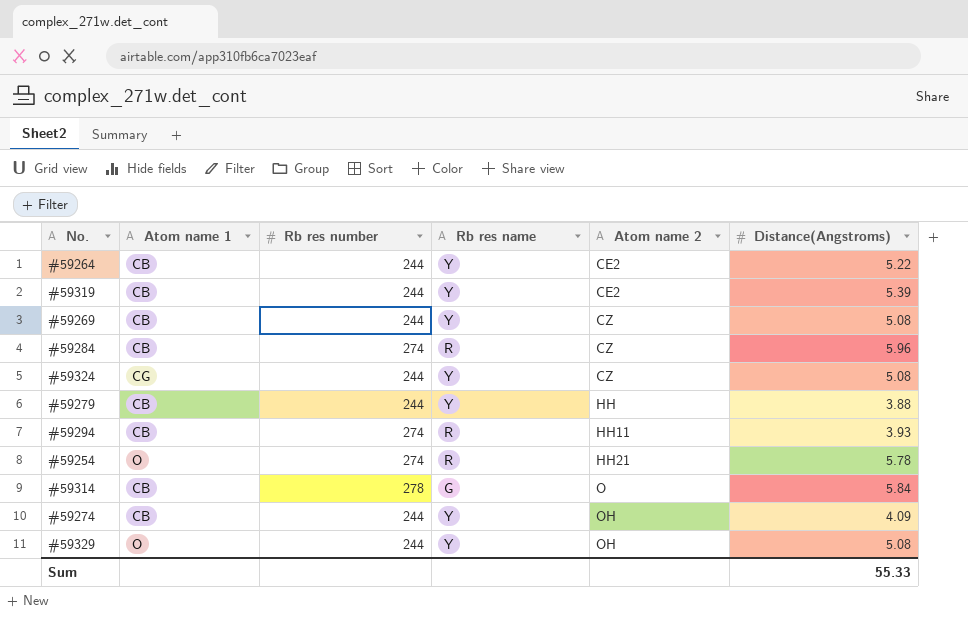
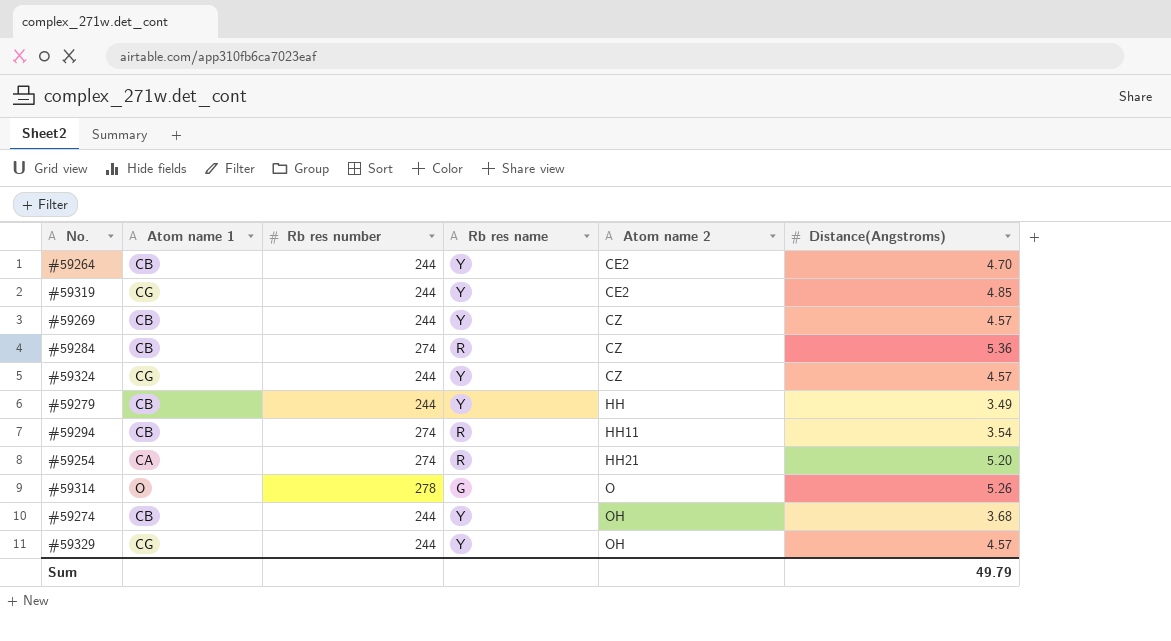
#59264 | Distance(Angstroms): 5.22 -> 4.70
#59319 | Atom name 1: CB -> CG
#59319 | Distance(Angstroms): 5.39 -> 4.85
#59269 | Distance(Angstroms): 5.08 -> 4.57
#59284 | Distance(Angstroms): 5.96 -> 5.36
#59324 | Distance(Angstroms): 5.08 -> 4.57
#59279 | Distance(Angstroms): 3.88 -> 3.49
#59294 | Distance(Angstroms): 3.93 -> 3.54
#59254 | Atom name 1: O -> CA
#59254 | Distance(Angstroms): 5.78 -> 5.20
#59314 | Atom name 1: CB -> O
#59314 | Distance(Angstroms): 5.84 -> 5.26
#59274 | Distance(Angstroms): 4.09 -> 3.68
#59329 | Atom name 1: O -> CG
#59329 | Distance(Angstroms): 5.08 -> 4.57
Sum | Distance(Angstroms): 55.33 -> 49.79

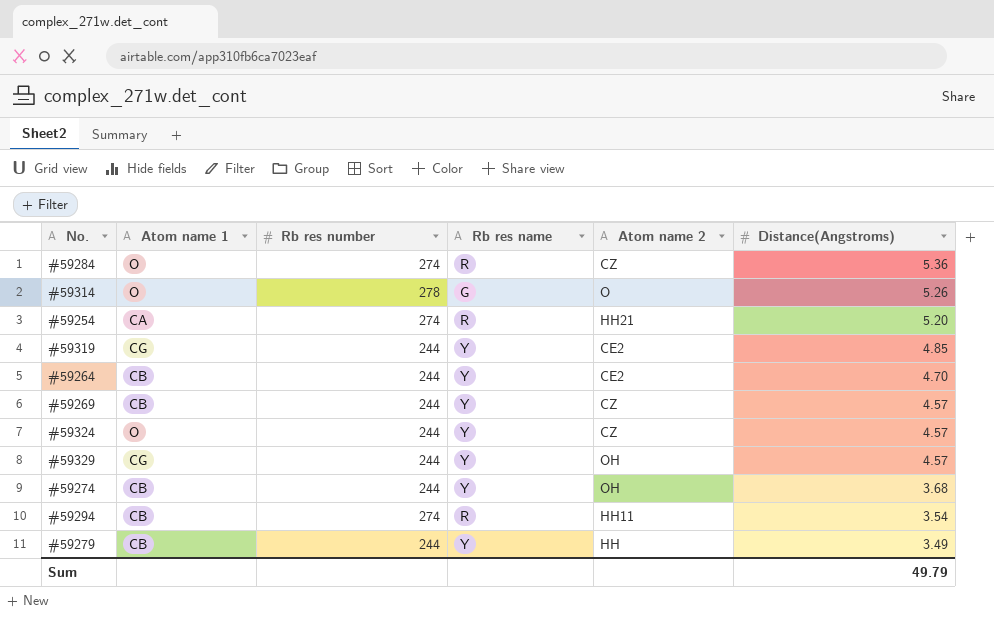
row order: Atom name 2 ascending -> Distance(Angstroms) descending
#59284 | Atom name 1: CB -> O
#59324 | Atom name 1: CG -> O

